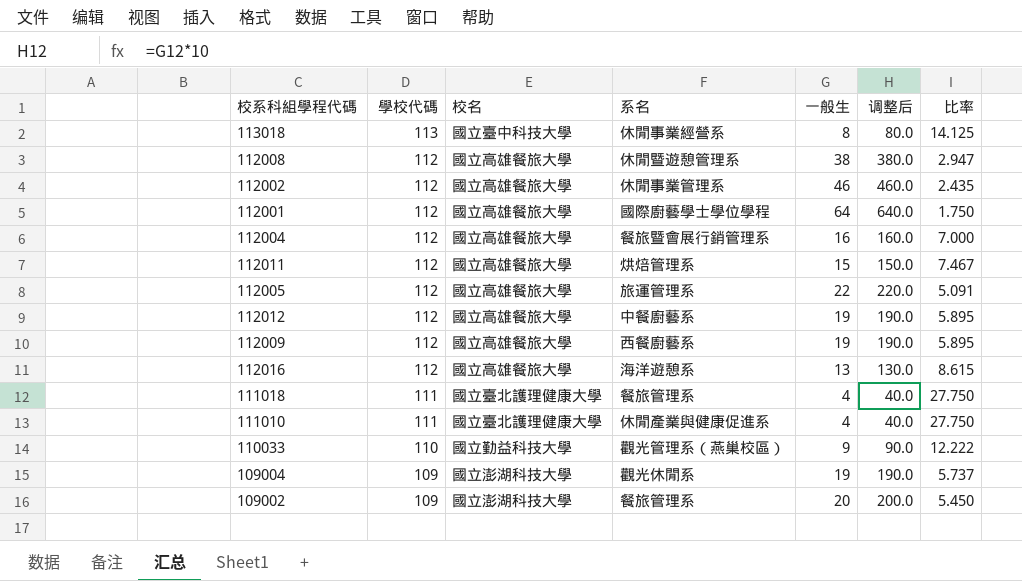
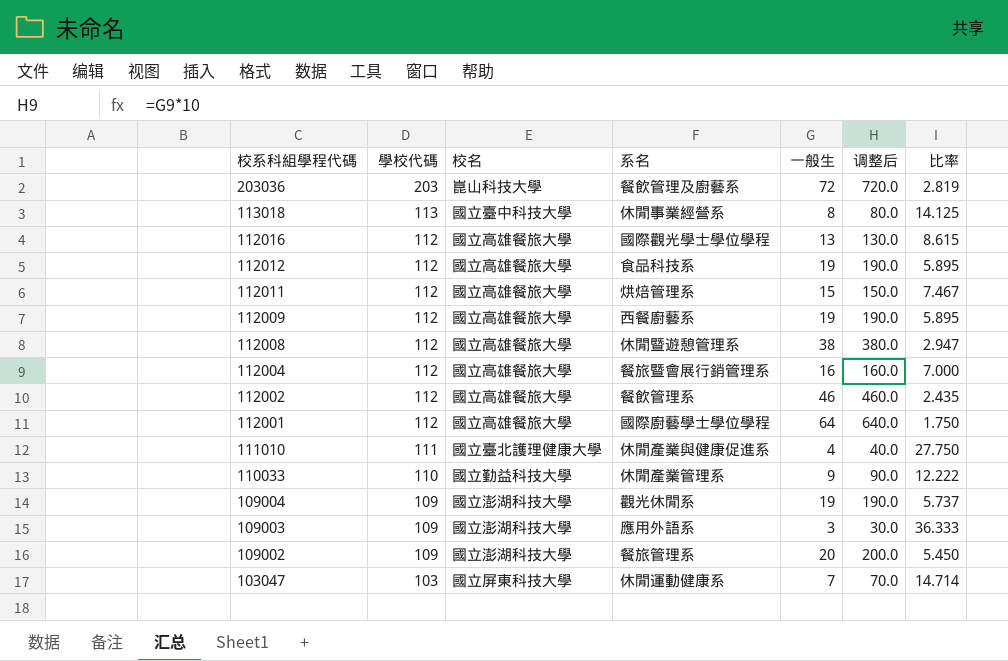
row order: 學校代碼 descending -> 校系科組學程代碼 descending
row 112005: 112 | 國立高雄餐旅大學 | 旅運管理系 | 22 | 220.0 | 5.091 -> none
row 111018: 111 | 國立臺北護理健康大學 | 餐旅管理系 | 4 | 40.0 | 27.750 -> none
row 203036: none -> 203 | 崑山科技大學 | 餐飲管理及廚藝系 | 72 | 720.0 | 2.819
112016 | 系名: 海洋遊憩系 -> 國際觀光學士學位學程
112012 | 系名: 中餐廚藝系 -> 食品科技系
112002 | 系名: 休閒事業管理系 -> 餐飲管理系
110033 | 系名: 觀光管理系（燕巢校區） -> 休閒產業管理系
row 109003: none -> 109 | 國立澎湖科技大學 | 應用外語系 | 3 | 30.0 | 36.333
row 103047: none -> 103 | 國立屏東科技大學 | 休閒運動健康系 | 7 | 70.0 | 14.714

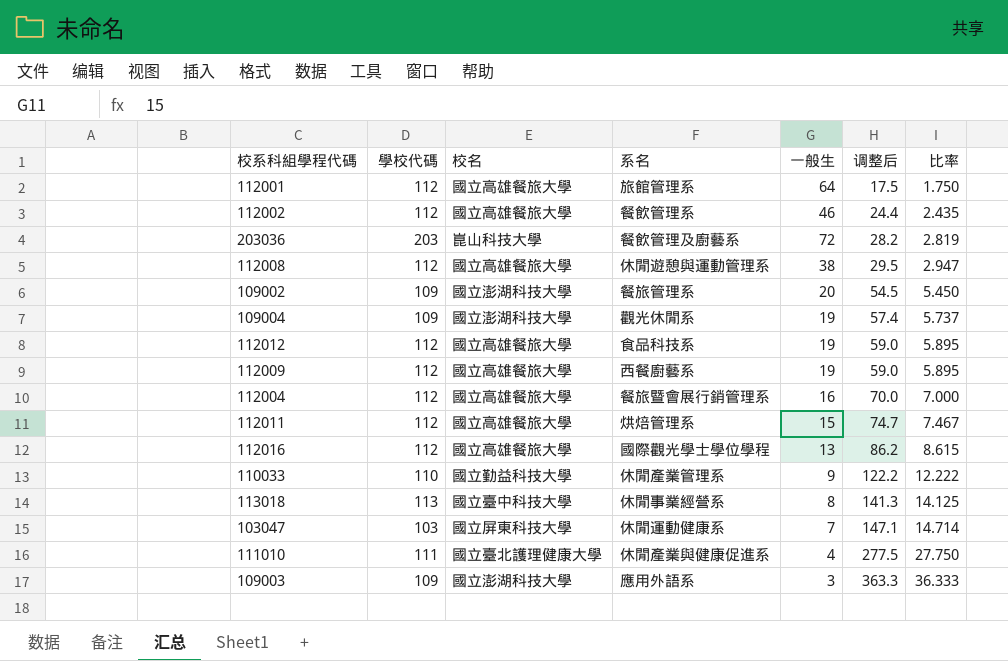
row order: 校系科組學程代碼 descending -> 调整后 ascending
column 调整后 | formula: [一般生] * 10 -> [比率] * 10
112001 | 系名: 國際廚藝學士學位學程 -> 旅館管理系
112008 | 系名: 休閒暨遊憩管理系 -> 休閒遊憩與運動管理系

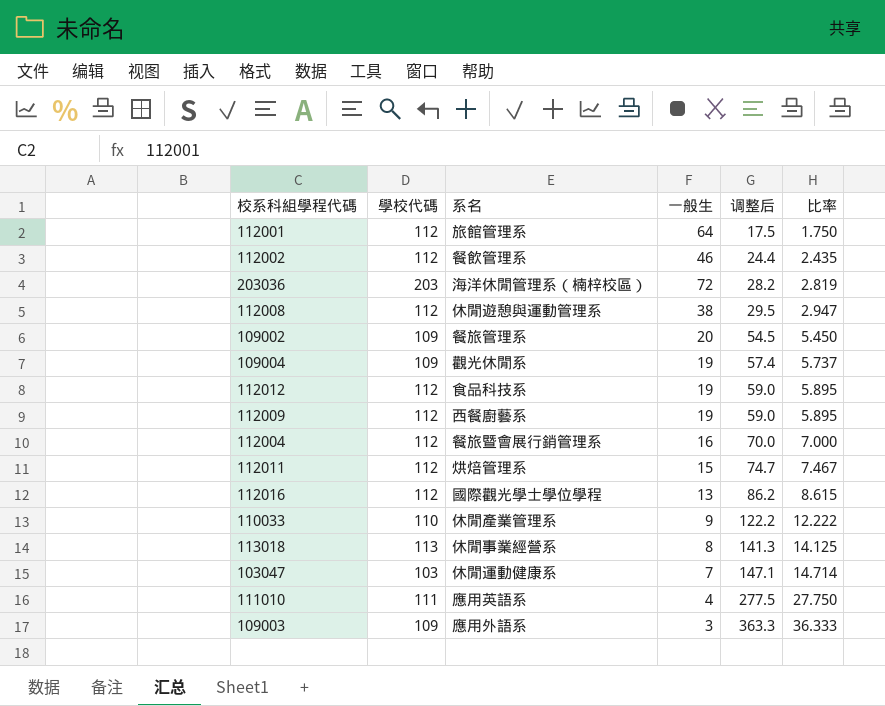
column 校名 | position: 3 -> none
203036 | 系名: 餐飲管理及廚藝系 -> 海洋休閒管理系（楠梓校區）
111010 | 系名: 休閒產業與健康促進系 -> 應用英語系

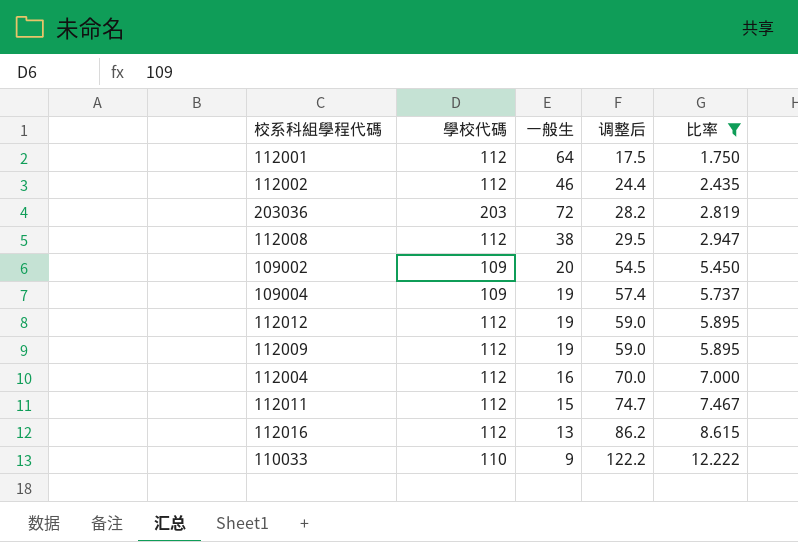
filter: none -> 比率 <= 12.222
column 系名 | position: 3 -> none

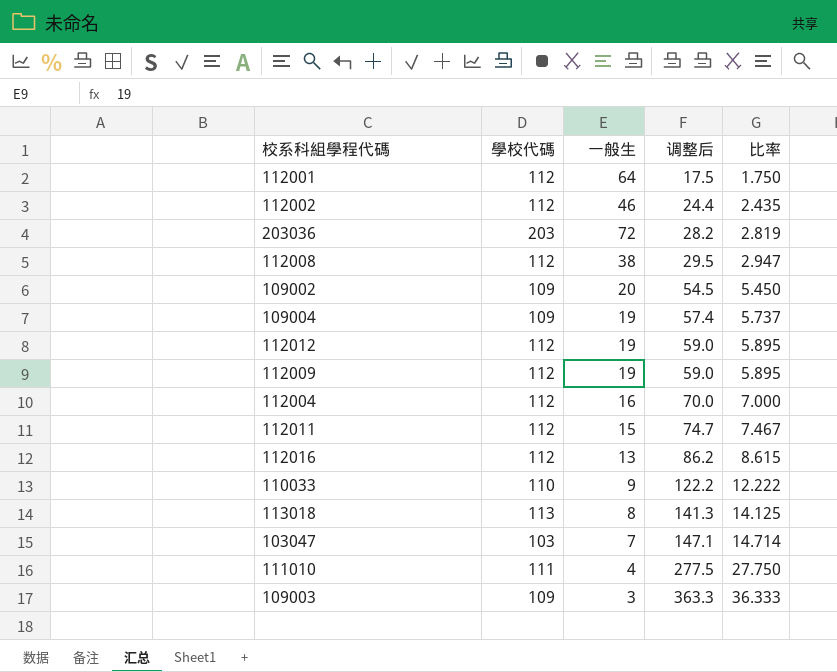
filter: 比率 <= 12.222 -> none

